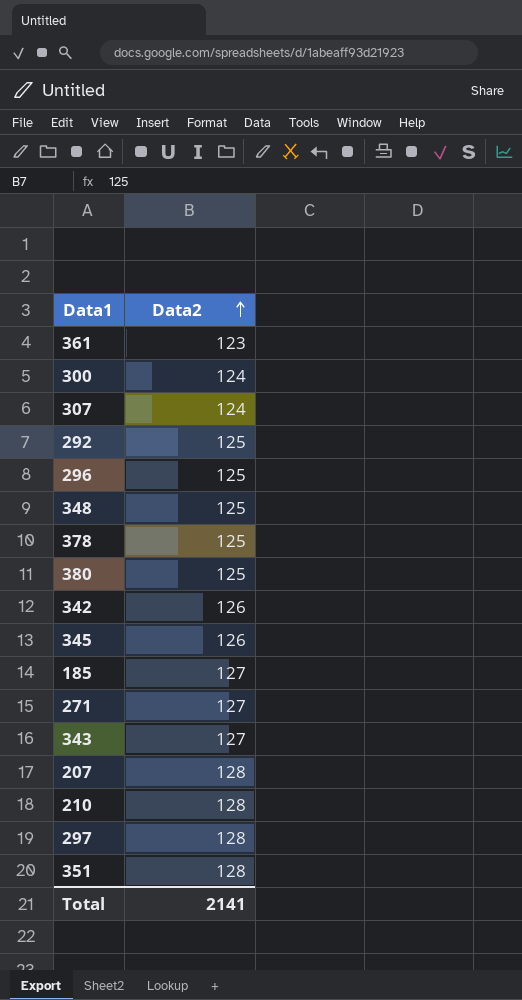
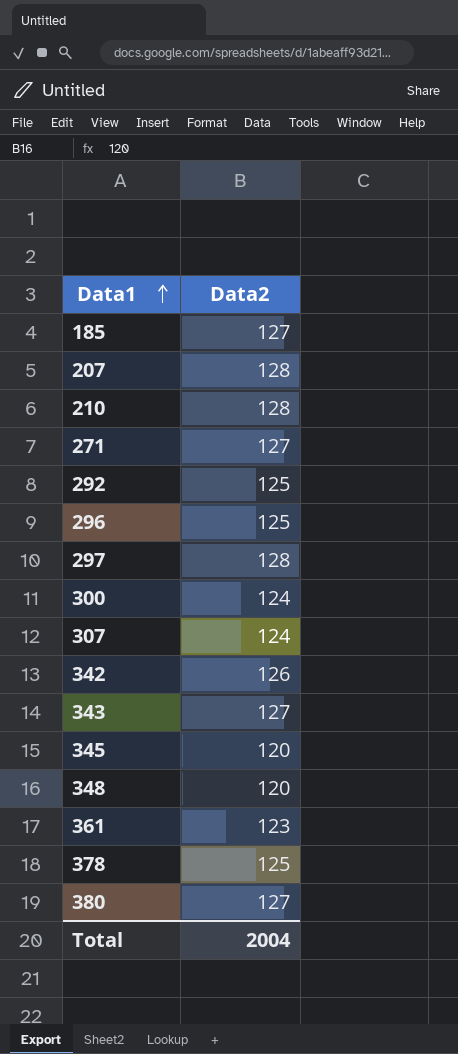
row order: Data2 ascending -> Data1 ascending
row 351: 128 -> none
345 | Data2: 126 -> 120
348 | Data2: 125 -> 120
380 | Data2: 125 -> 127
Total | Data2: 2141 -> 2004

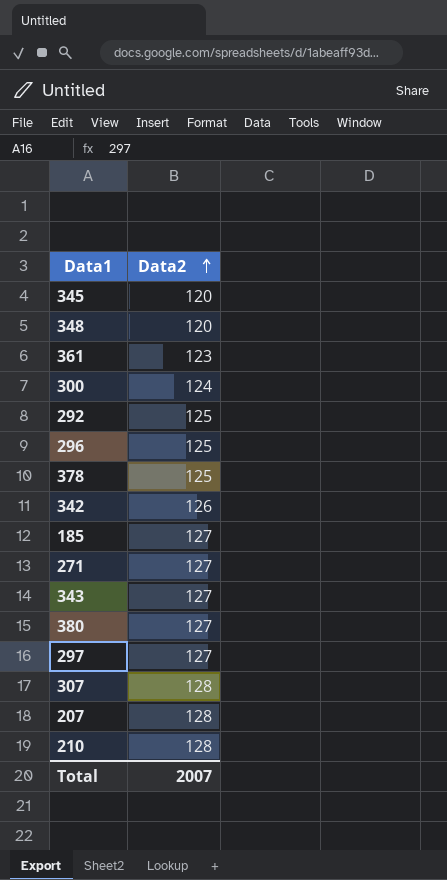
row order: Data1 ascending -> Data2 ascending
297 | Data2: 128 -> 127
307 | Data2: 124 -> 128
Total | Data2: 2004 -> 2007

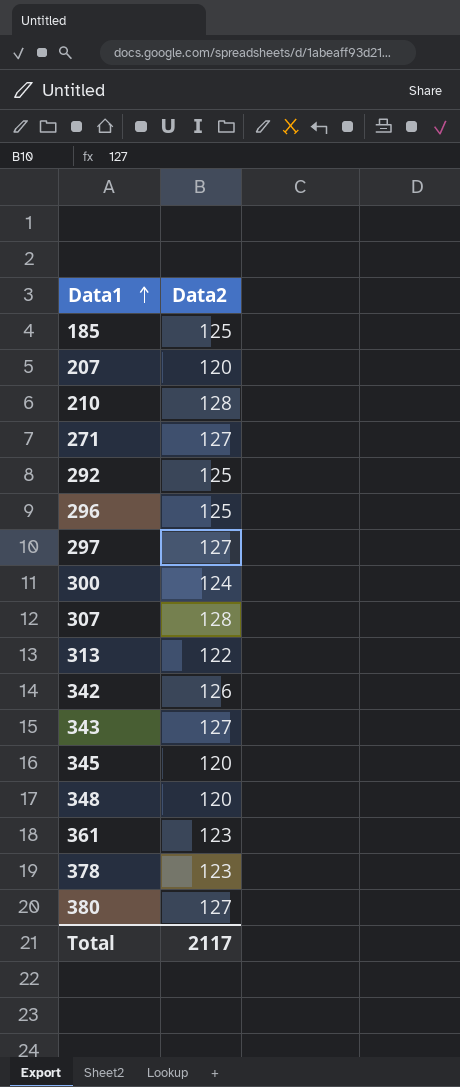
row order: Data2 ascending -> Data1 ascending
185 | Data2: 127 -> 125
207 | Data2: 128 -> 120
row 313: none -> 122
378 | Data2: 125 -> 123
Total | Data2: 2007 -> 2117

